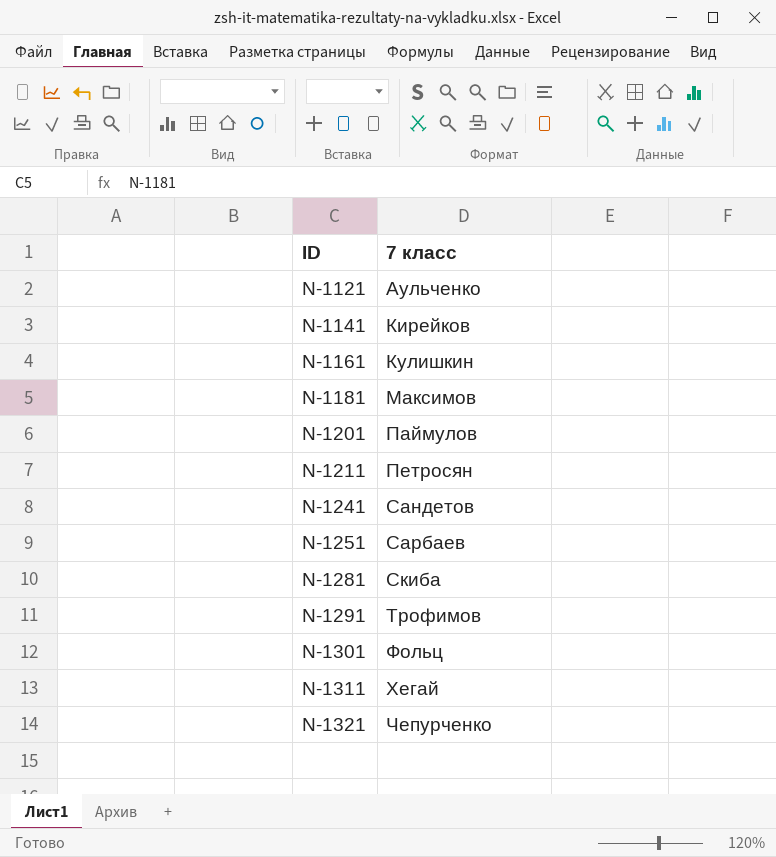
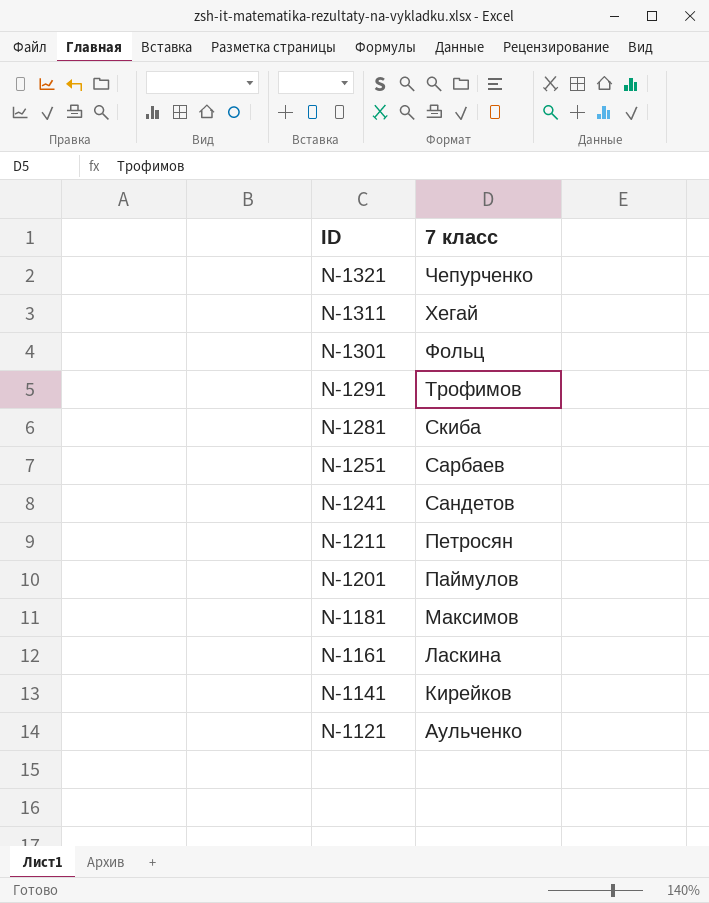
row order: ID ascending -> ID descending
N-1161 | 7 класс: Кулишкин -> Ласкина

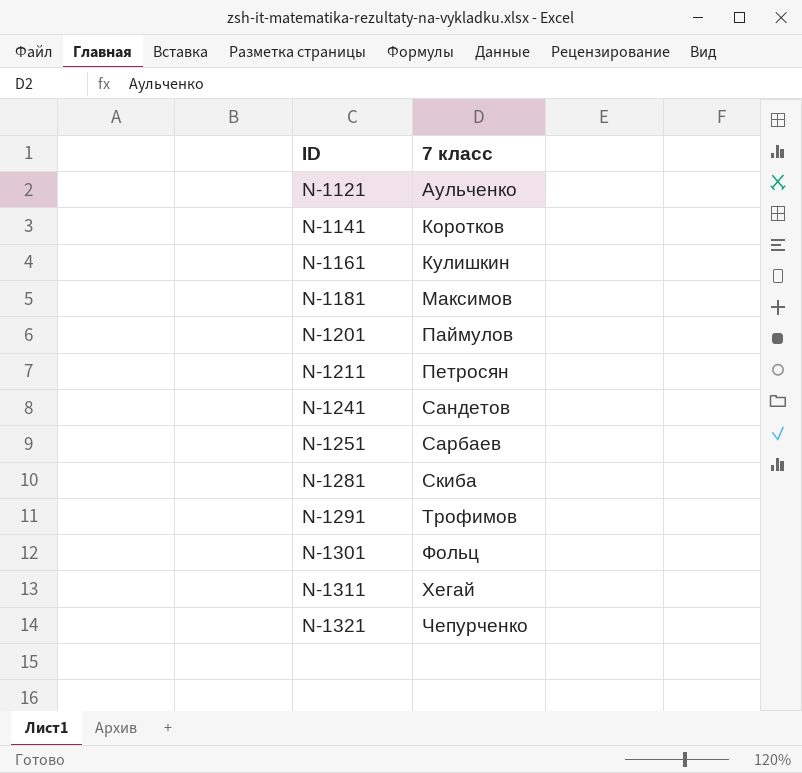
row order: ID descending -> ID ascending
N-1141 | 7 класс: Кирейков -> Коротков
N-1161 | 7 класс: Ласкина -> Кулишкин

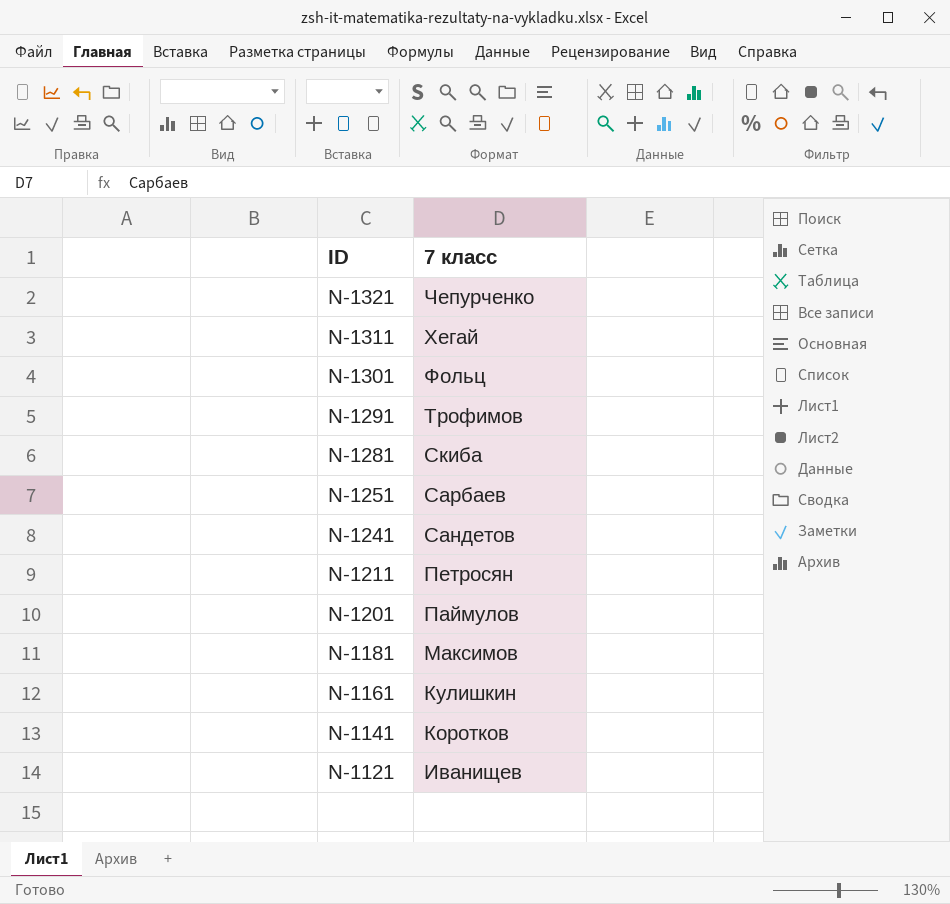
row order: ID ascending -> ID descending
N-1121 | 7 класс: Аульченко -> Иванищев

